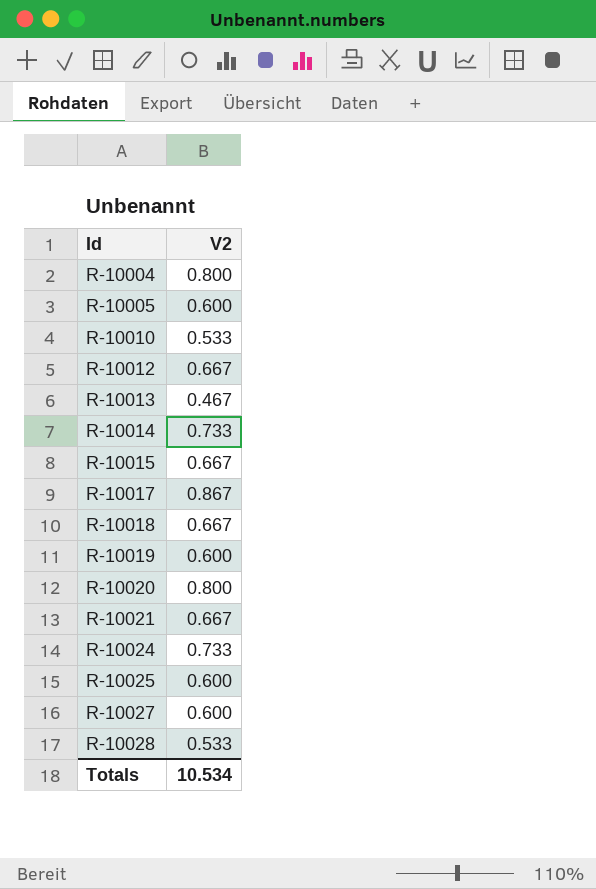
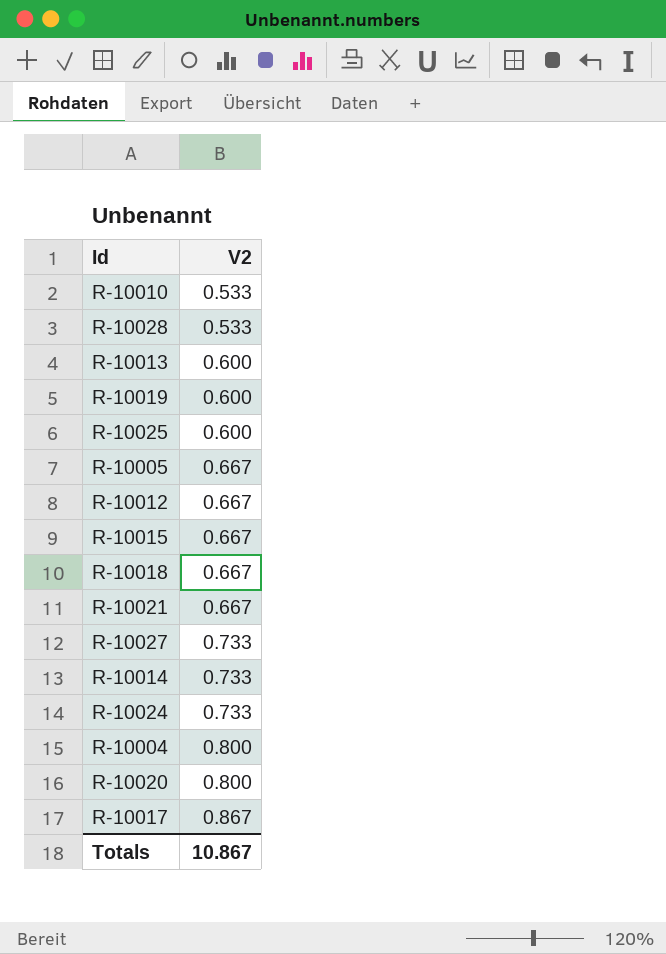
row order: Id ascending -> V2 ascending
R-10013 | V2: 0.467 -> 0.600
R-10005 | V2: 0.600 -> 0.667
R-10027 | V2: 0.600 -> 0.733
Totals | V2: 10.534 -> 10.867

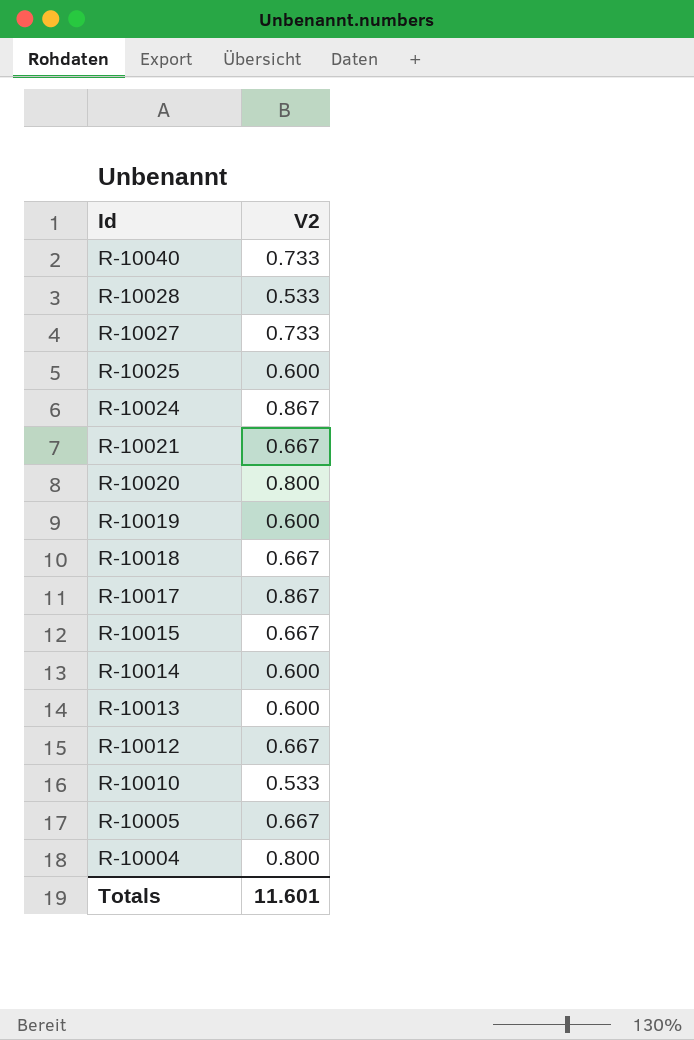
row order: V2 ascending -> Id descending
row R-10040: none -> 0.733
R-10024 | V2: 0.733 -> 0.867
R-10014 | V2: 0.733 -> 0.600
Totals | V2: 10.867 -> 11.601

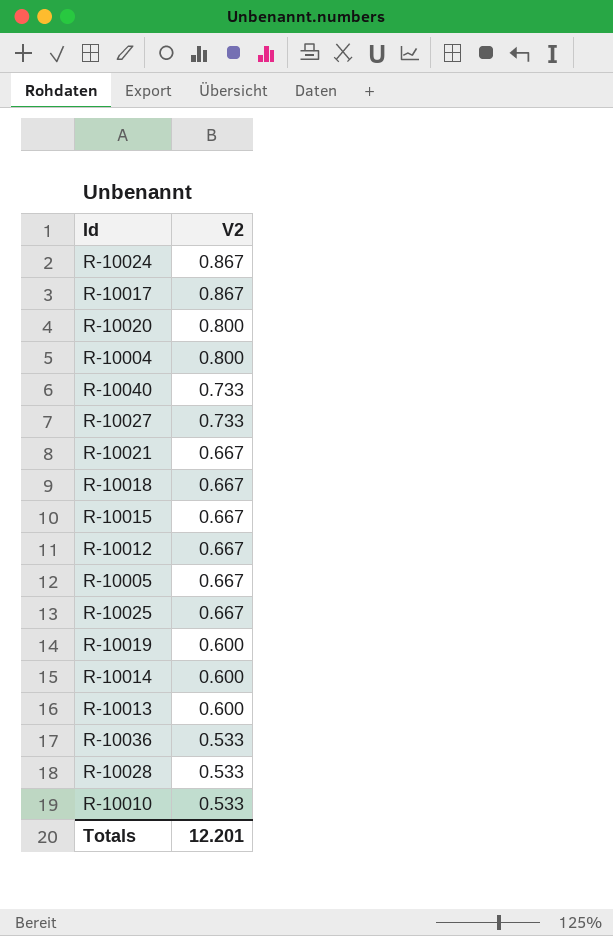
row order: Id descending -> V2 descending
R-10025 | V2: 0.600 -> 0.667
row R-10036: none -> 0.533
Totals | V2: 11.601 -> 12.201

